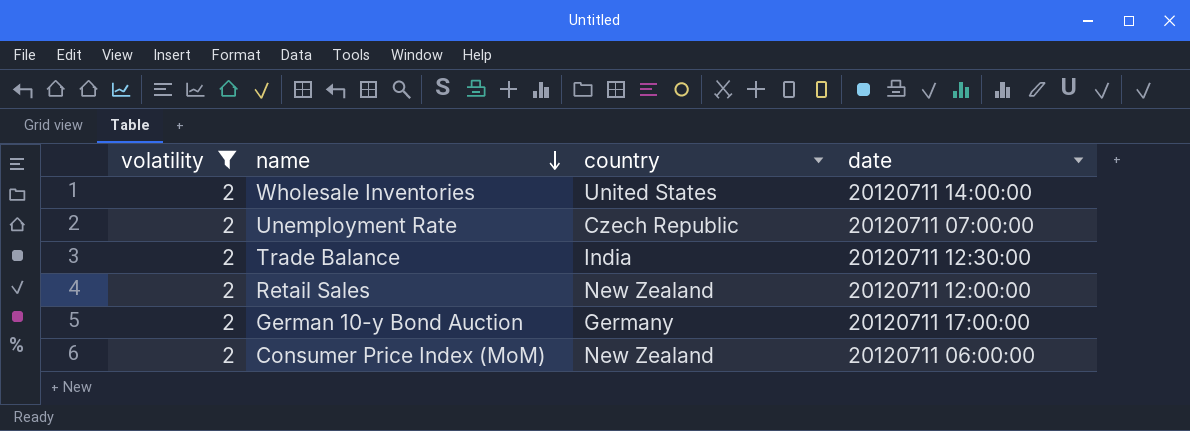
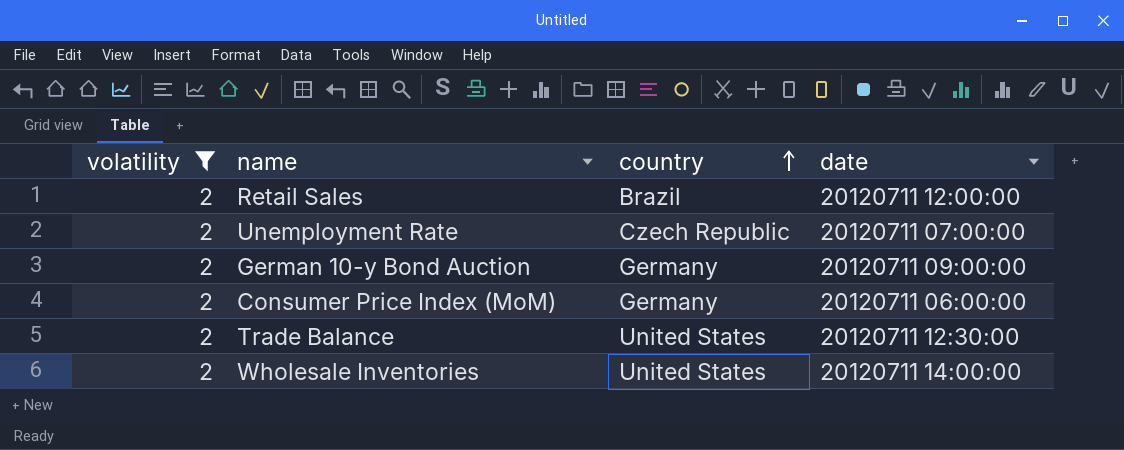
row order: name descending -> country ascending
Retail Sales | country: New Zealand -> Brazil
German 10-y Bond Auction | date: 20120711 17:00:00 -> 20120711 09:00:00
Consumer Price Index (MoM) | country: New Zealand -> Germany
Trade Balance | country: India -> United States

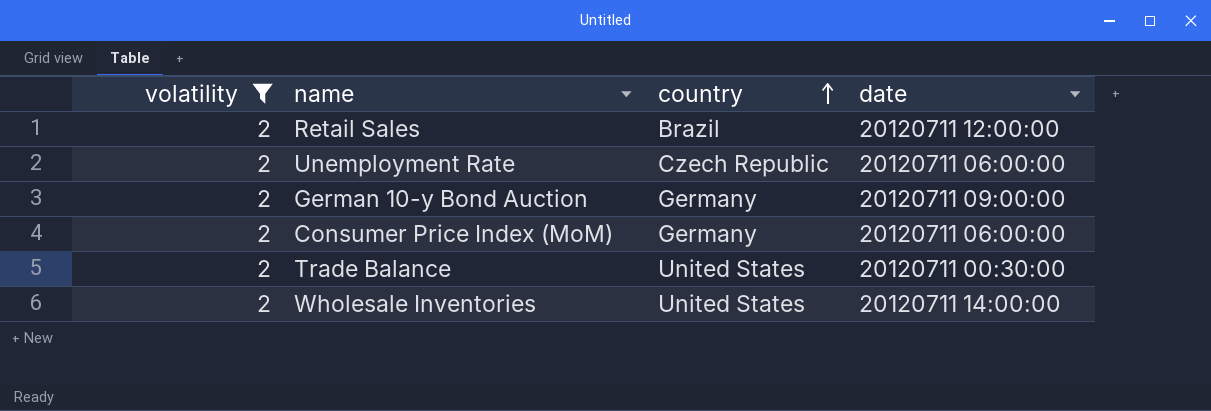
Unemployment Rate | date: 20120711 07:00:00 -> 20120711 06:00:00
Trade Balance | date: 20120711 12:30:00 -> 20120711 00:30:00

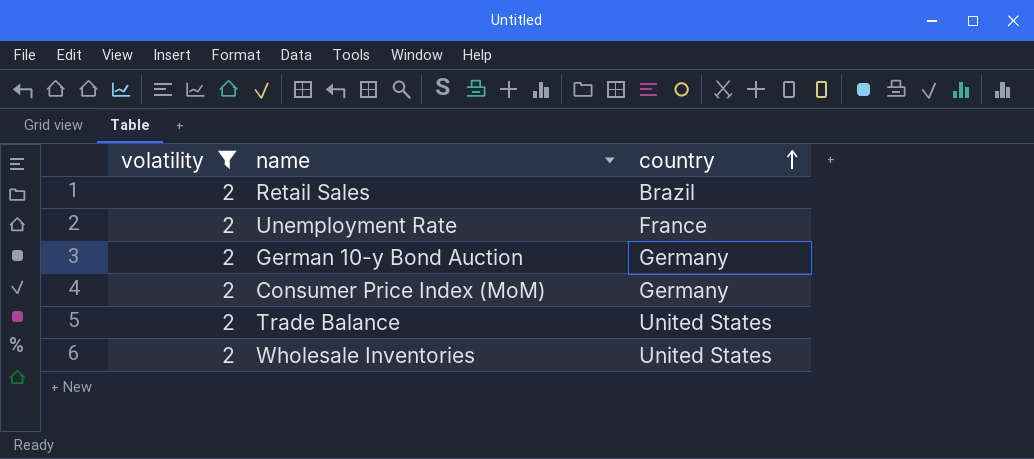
column date | position: 4 -> none
Unemployment Rate | country: Czech Republic -> France

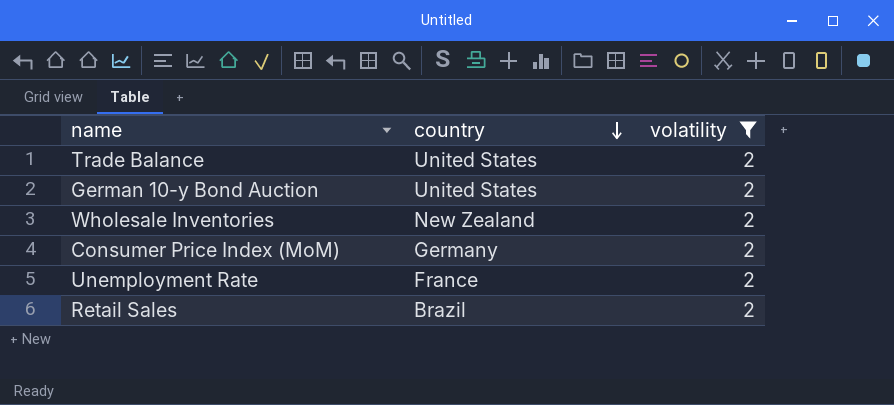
row order: country ascending -> country descending
column volatility | position: 1 -> 3
German 10-y Bond Auction | country: Germany -> United States
Wholesale Inventories | country: United States -> New Zealand

